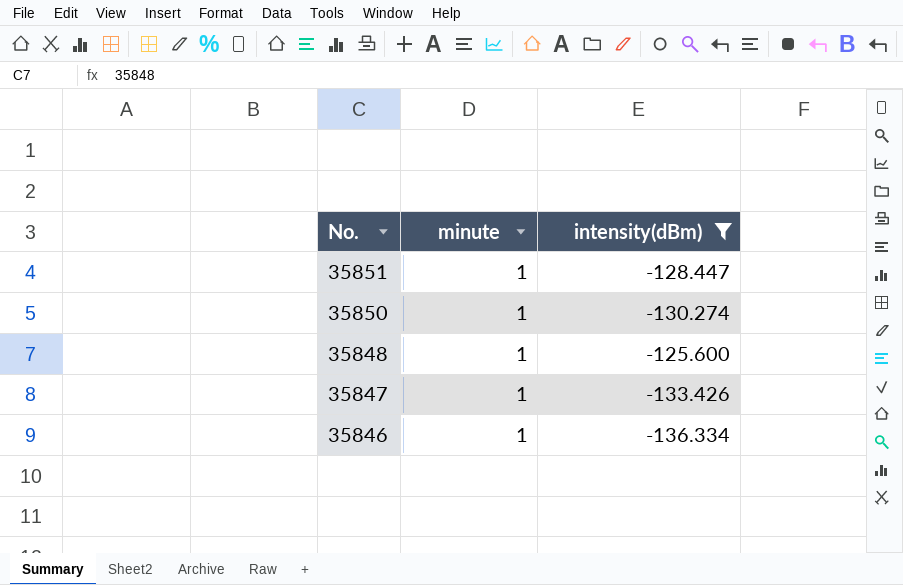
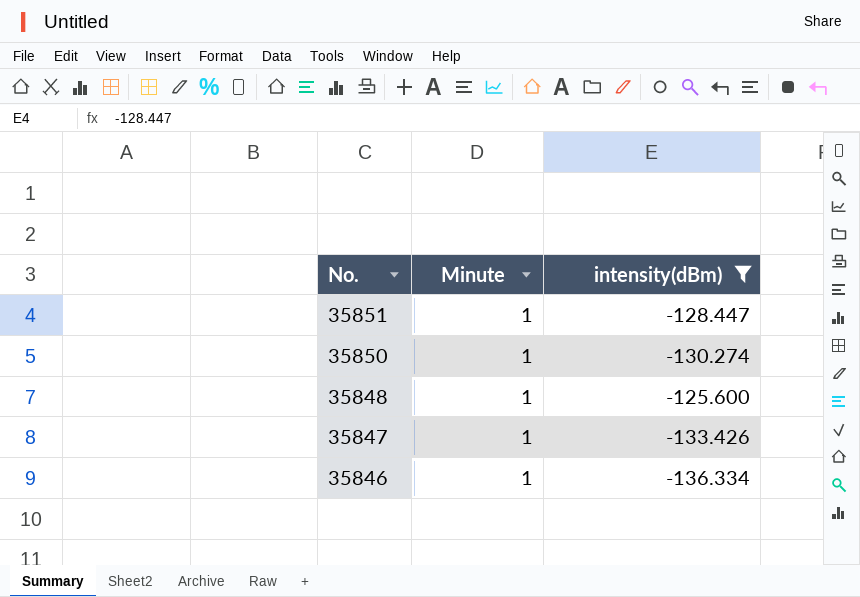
column name: minute -> Minute

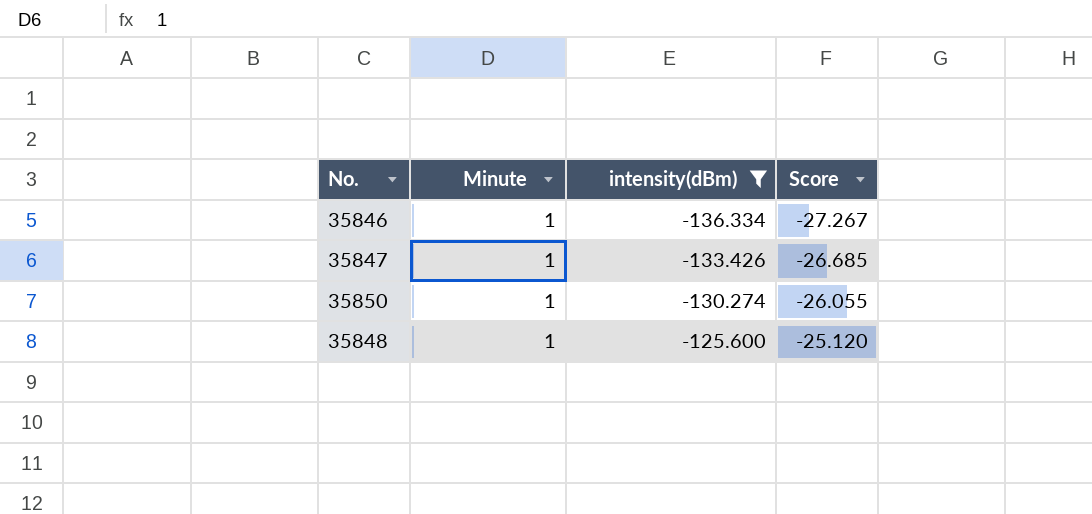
row order: No. descending -> intensity(dBm) ascending
column Score | formula: none -> [intensity(dBm)] * 0.2
row 35851: 1 | -128.447 -> none

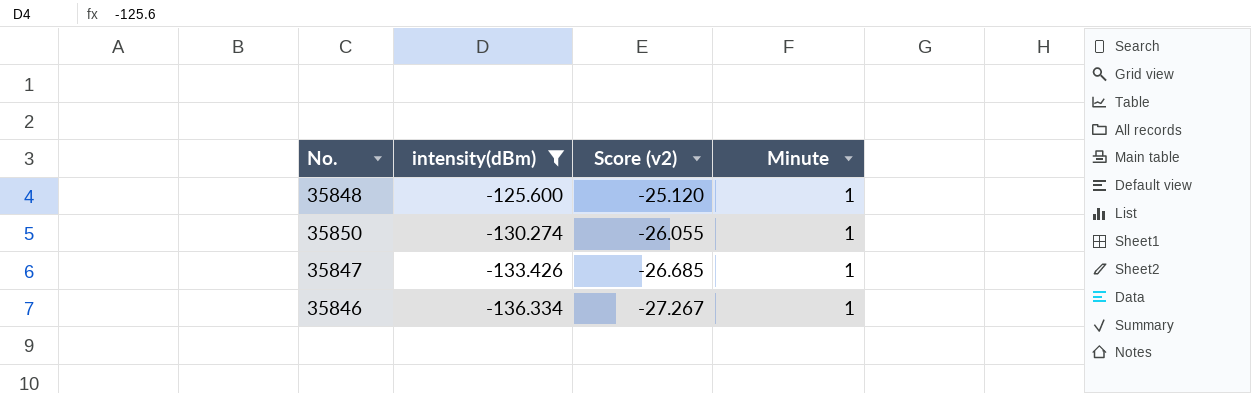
row order: intensity(dBm) ascending -> intensity(dBm) descending
column name: Score -> Score (v2)
column Minute | position: 2 -> 4

